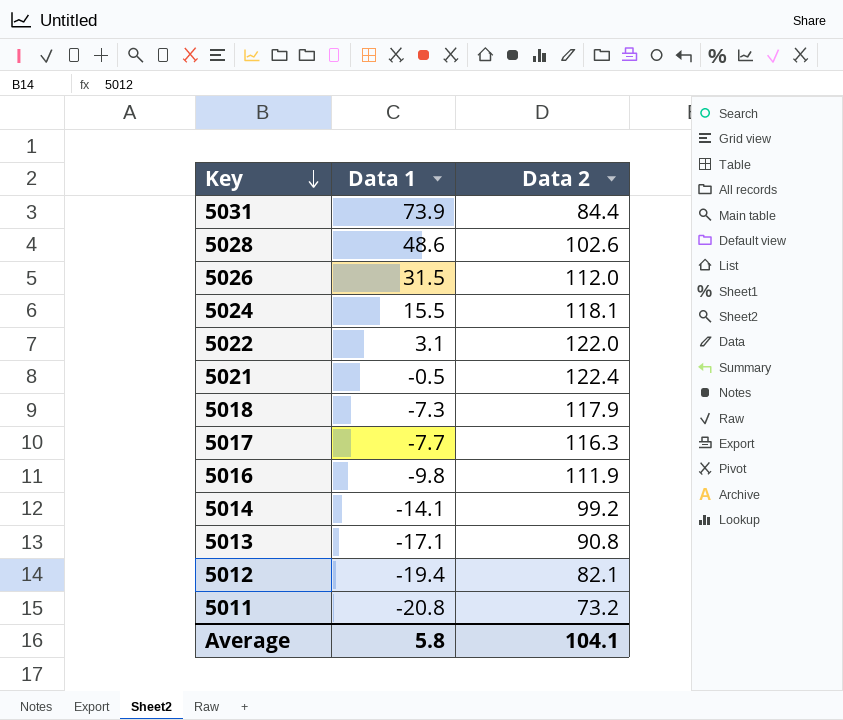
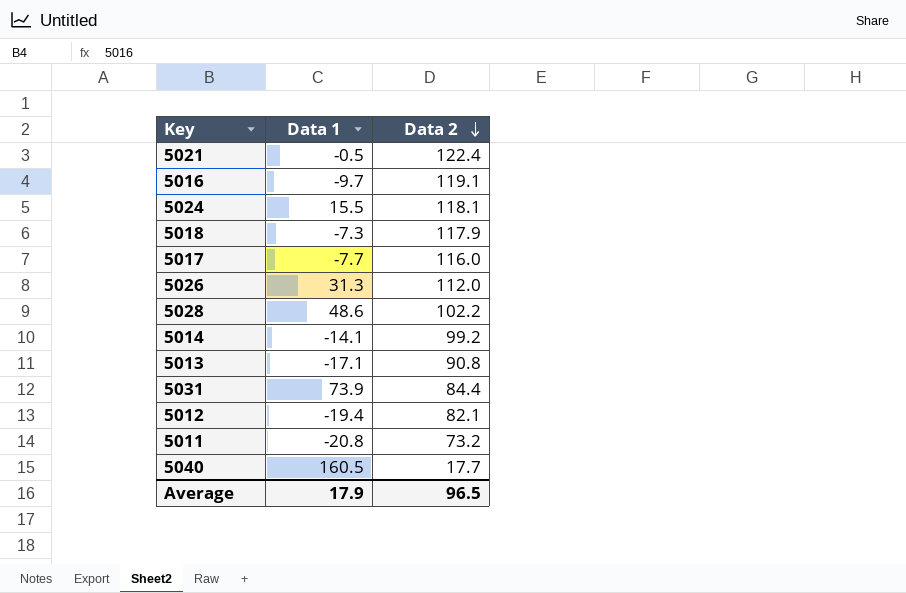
row order: Key descending -> Data 2 descending
row 5022: 3.1 | 122.0 -> none
5016 | Data 1: -9.8 -> -9.7
5016 | Data 2: 111.9 -> 119.1
5017 | Data 2: 116.3 -> 116.0
5026 | Data 1: 31.5 -> 31.3
5028 | Data 2: 102.6 -> 102.2
row 5040: none -> 160.5 | 17.7
Average | Data 1: 5.8 -> 17.9
Average | Data 2: 104.1 -> 96.5

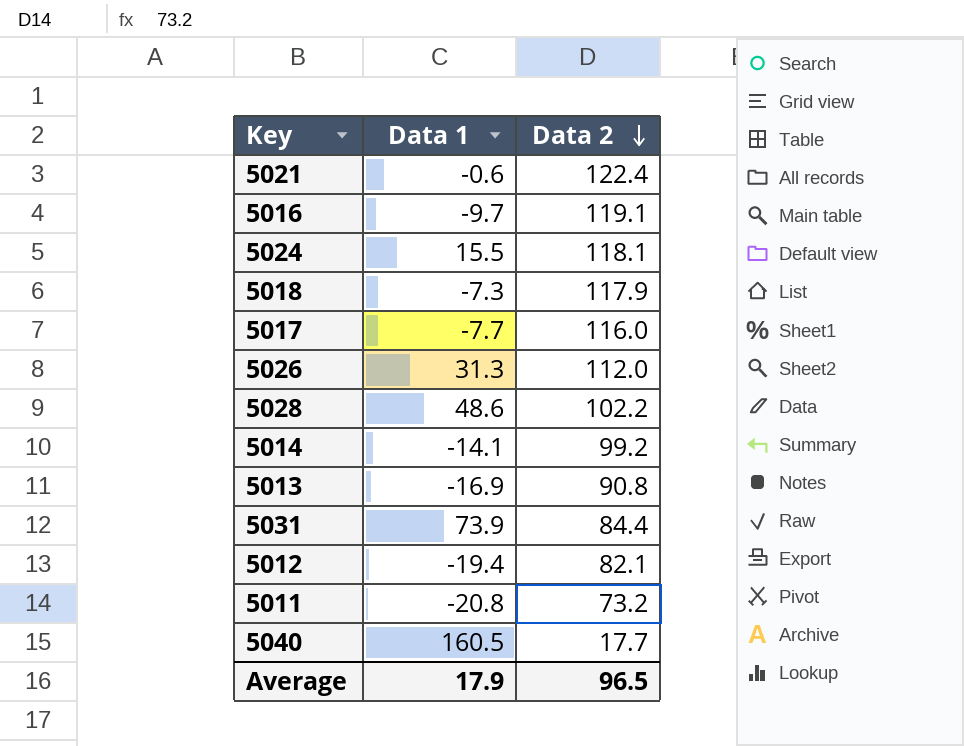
5021 | Data 1: -0.5 -> -0.6
5013 | Data 1: -17.1 -> -16.9

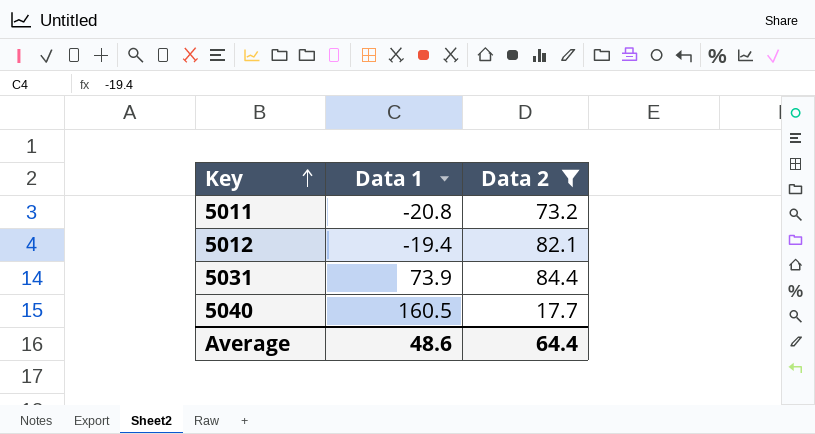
filter: none -> Data 2 <= 84.4
row order: Data 2 descending -> Key ascending
Average | Data 1: 17.9 -> 48.6
Average | Data 2: 96.5 -> 64.4

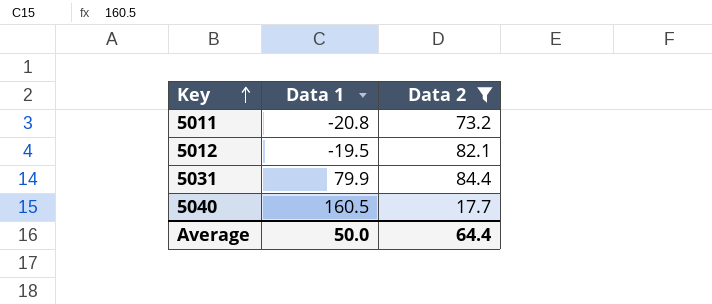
5012 | Data 1: -19.4 -> -19.5
5031 | Data 1: 73.9 -> 79.9
Average | Data 1: 48.6 -> 50.0

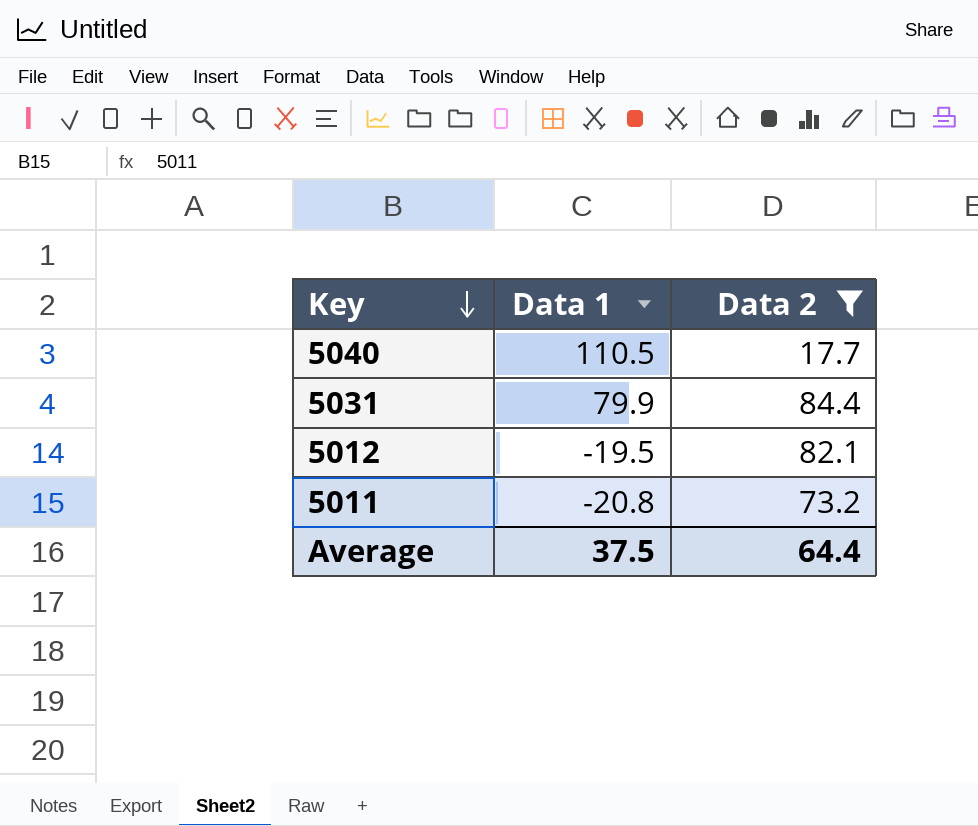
row order: Key ascending -> Key descending
5040 | Data 1: 160.5 -> 110.5
Average | Data 1: 50.0 -> 37.5

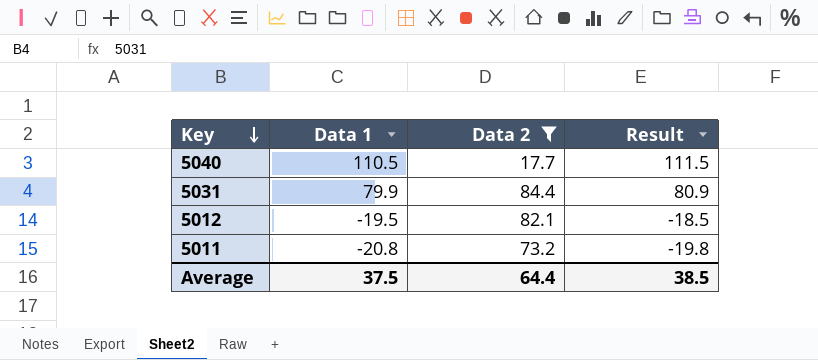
column Result | formula: none -> [Data 1] + 1

